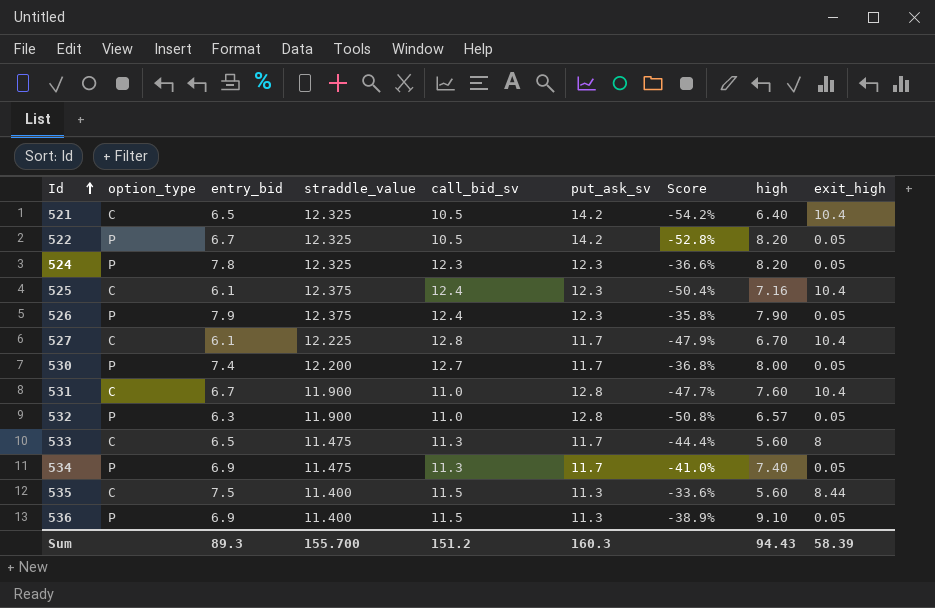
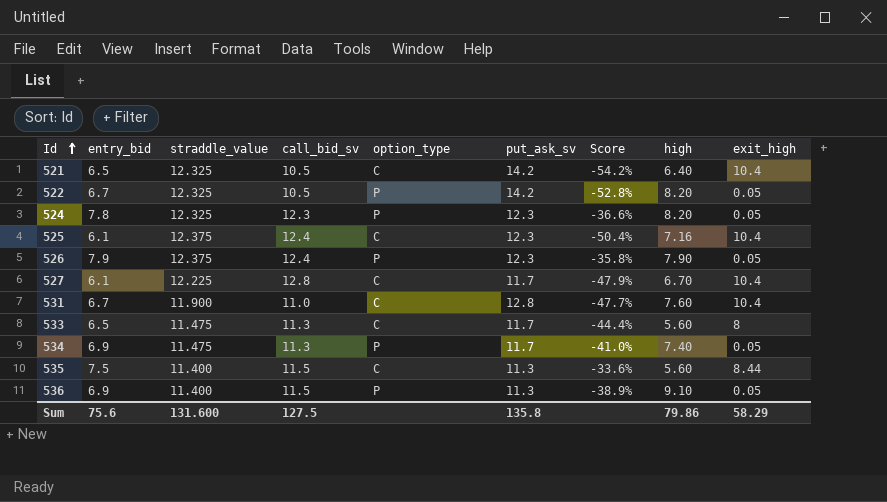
column option_type | position: 2 -> 5
row 530: P | 7.4 | 12.200 | 12.7 | 11.7 | -36.8% | 8.00 | 0.05 -> none
row 532: P | 6.3 | 11.900 | 11.0 | 12.8 | -50.8% | 6.57 | 0.05 -> none
Sum | entry_bid: 89.3 -> 75.6
Sum | straddle_value: 155.700 -> 131.600
Sum | call_bid_sv: 151.2 -> 127.5
Sum | put_ask_sv: 160.3 -> 135.8
Sum | high: 94.43 -> 79.86
Sum | exit_high: 58.39 -> 58.29

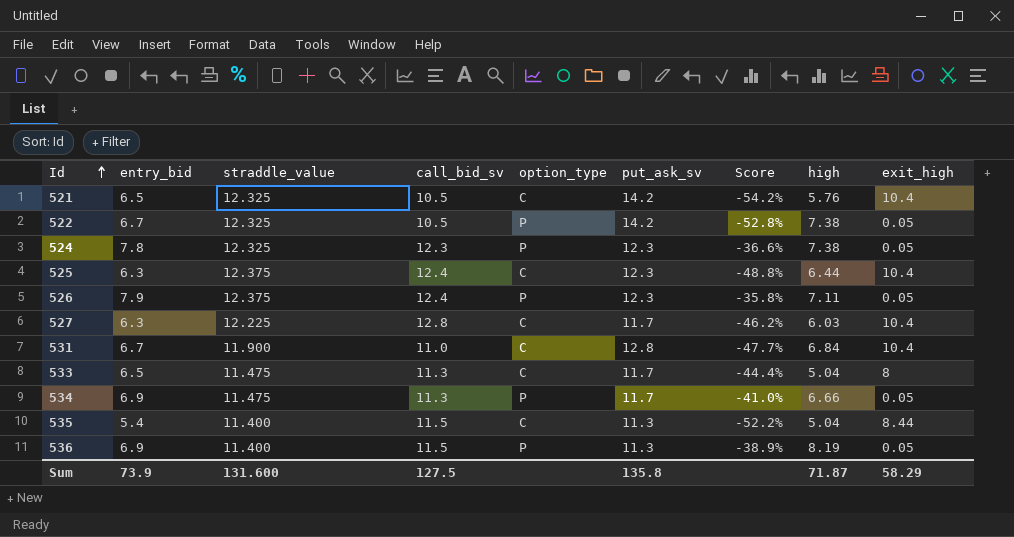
521 | high: 6.40 -> 5.76
522 | high: 8.20 -> 7.38
524 | high: 8.20 -> 7.38
525 | entry_bid: 6.1 -> 6.3
525 | Score: -50.4% -> -48.8%
525 | high: 7.16 -> 6.44
526 | high: 7.90 -> 7.11
527 | entry_bid: 6.1 -> 6.3
527 | Score: -47.9% -> -46.2%
527 | high: 6.70 -> 6.03
531 | high: 7.60 -> 6.84
533 | high: 5.60 -> 5.04
534 | high: 7.40 -> 6.66
535 | entry_bid: 7.5 -> 5.4
535 | Score: -33.6% -> -52.2%
535 | high: 5.60 -> 5.04
536 | high: 9.10 -> 8.19
Sum | entry_bid: 75.6 -> 73.9
Sum | high: 79.86 -> 71.87

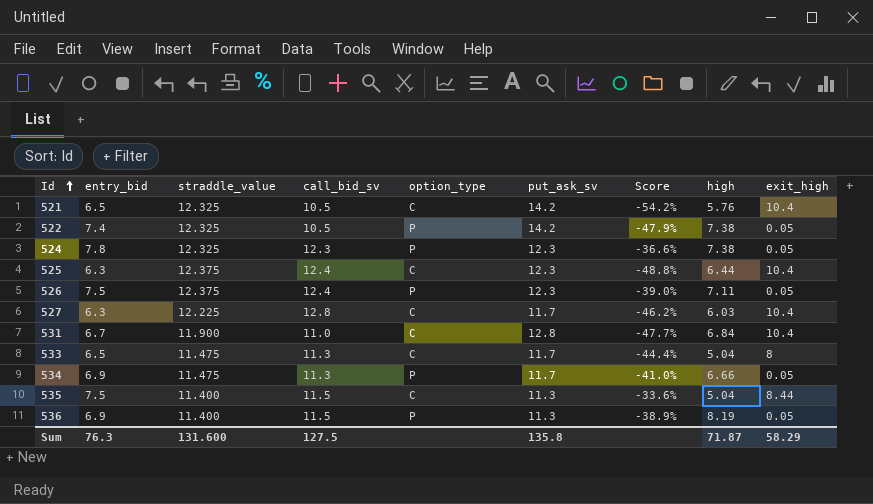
522 | entry_bid: 6.7 -> 7.4
522 | Score: -52.8% -> -47.9%
526 | entry_bid: 7.9 -> 7.5
526 | Score: -35.8% -> -39.0%
535 | entry_bid: 5.4 -> 7.5
535 | Score: -52.2% -> -33.6%
Sum | entry_bid: 73.9 -> 76.3

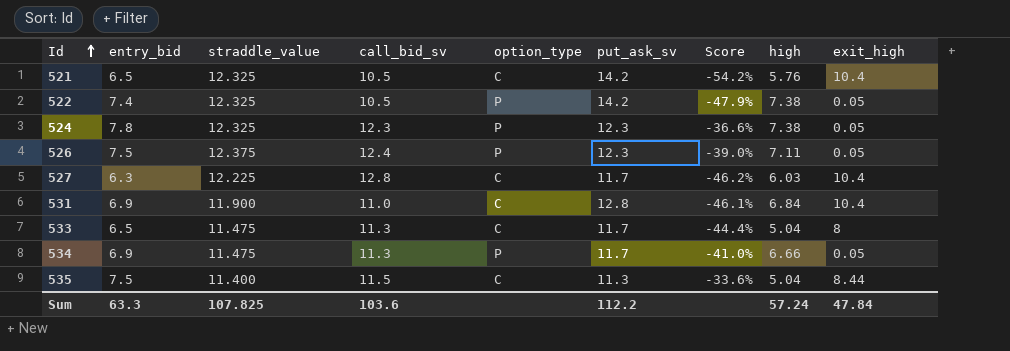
row 525: 6.3 | 12.375 | 12.4 | C | 12.3 | -48.8% | 6.44 | 10.4 -> none
row 536: 6.9 | 11.400 | 11.5 | P | 11.3 | -38.9% | 8.19 | 0.05 -> none
531 | entry_bid: 6.7 -> 6.9
531 | Score: -47.7% -> -46.1%
Sum | entry_bid: 76.3 -> 63.3
Sum | straddle_value: 131.600 -> 107.825
Sum | call_bid_sv: 127.5 -> 103.6
Sum | put_ask_sv: 135.8 -> 112.2
Sum | high: 71.87 -> 57.24
Sum | exit_high: 58.29 -> 47.84

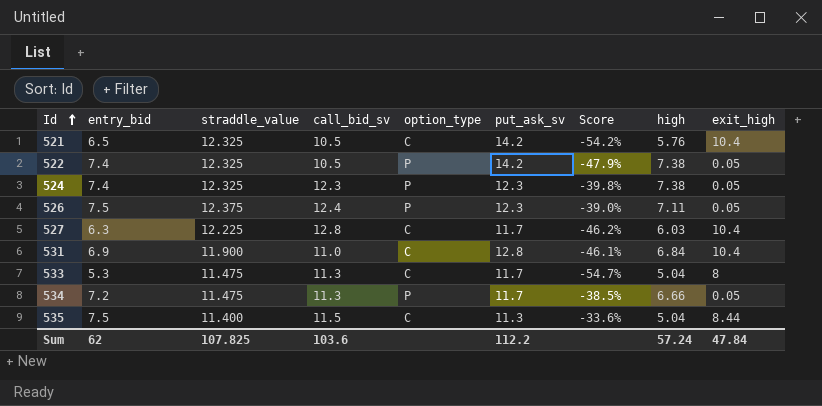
524 | entry_bid: 7.8 -> 7.4
524 | Score: -36.6% -> -39.8%
533 | entry_bid: 6.5 -> 5.3
533 | Score: -44.4% -> -54.7%
534 | entry_bid: 6.9 -> 7.2
534 | Score: -41.0% -> -38.5%
Sum | entry_bid: 63.3 -> 62

